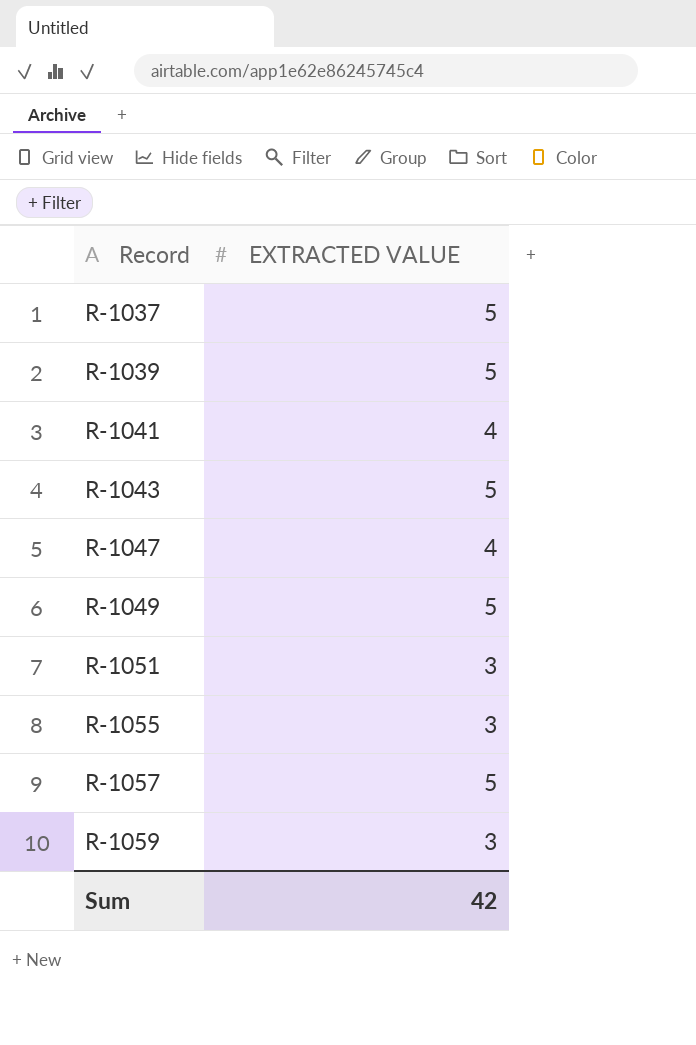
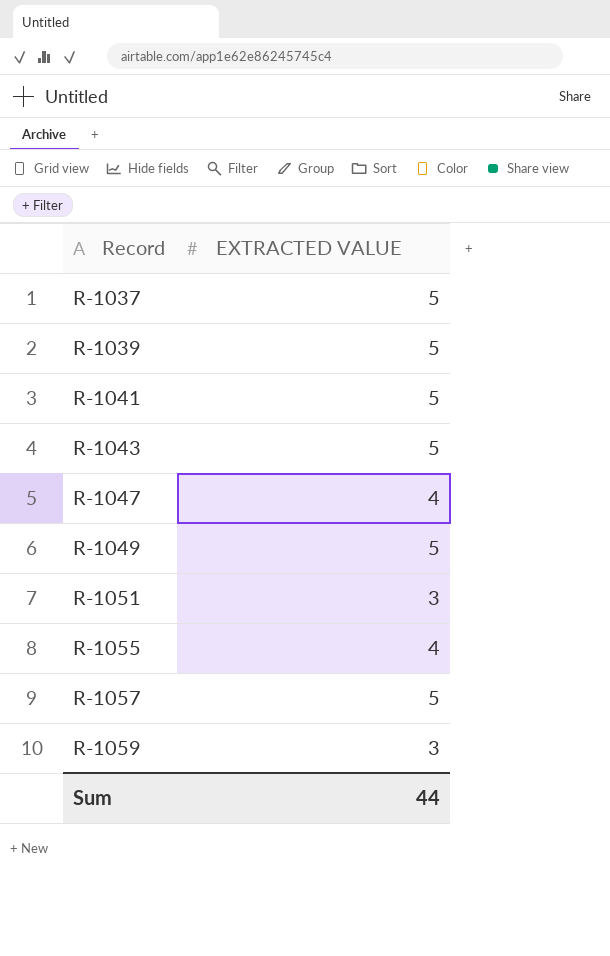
R-1041 | EXTRACTED VALUE: 4 -> 5
R-1055 | EXTRACTED VALUE: 3 -> 4
Sum | EXTRACTED VALUE: 42 -> 44

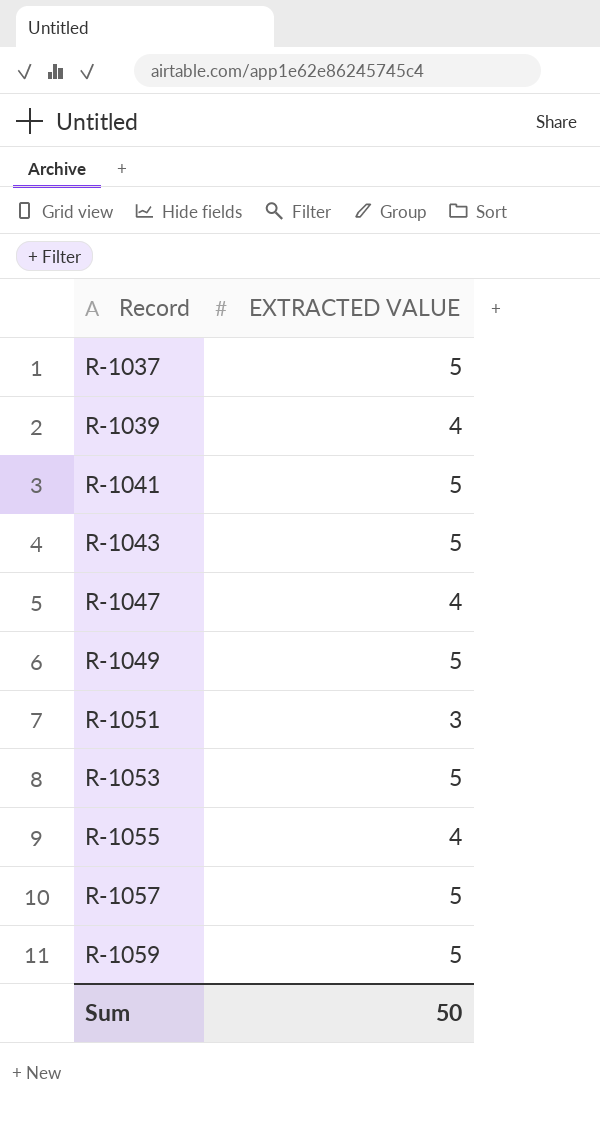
R-1039 | EXTRACTED VALUE: 5 -> 4
row R-1053: none -> 5
R-1059 | EXTRACTED VALUE: 3 -> 5
Sum | EXTRACTED VALUE: 44 -> 50

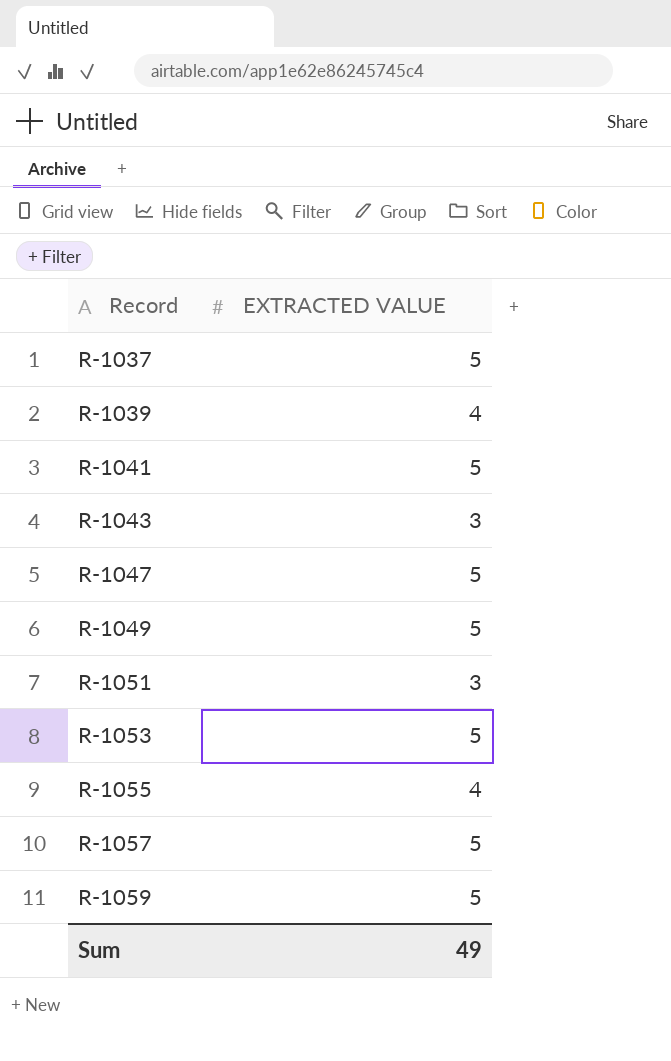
R-1043 | EXTRACTED VALUE: 5 -> 3
R-1047 | EXTRACTED VALUE: 4 -> 5
Sum | EXTRACTED VALUE: 50 -> 49

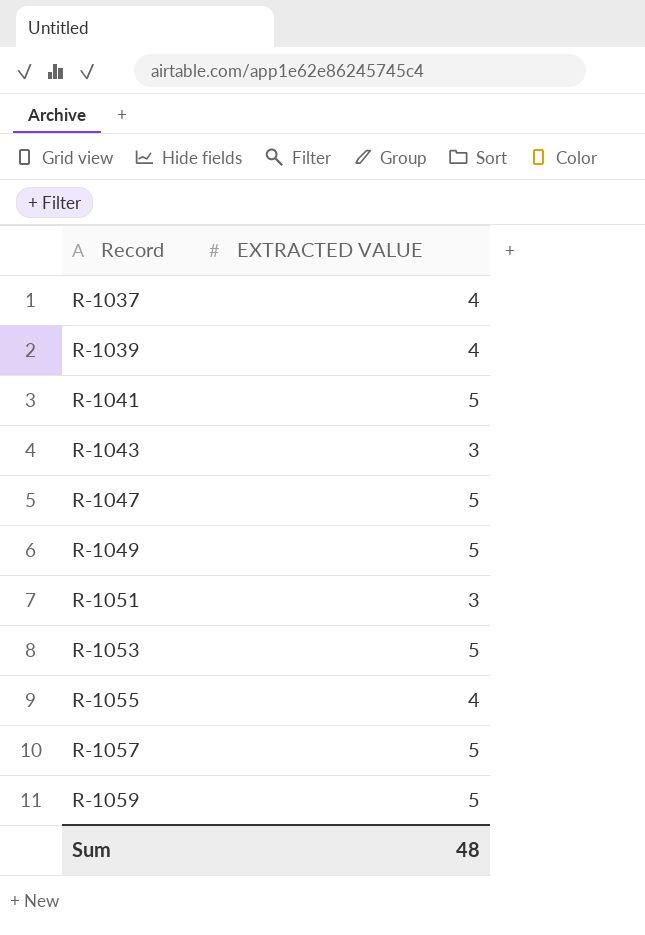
R-1037 | EXTRACTED VALUE: 5 -> 4
Sum | EXTRACTED VALUE: 49 -> 48

